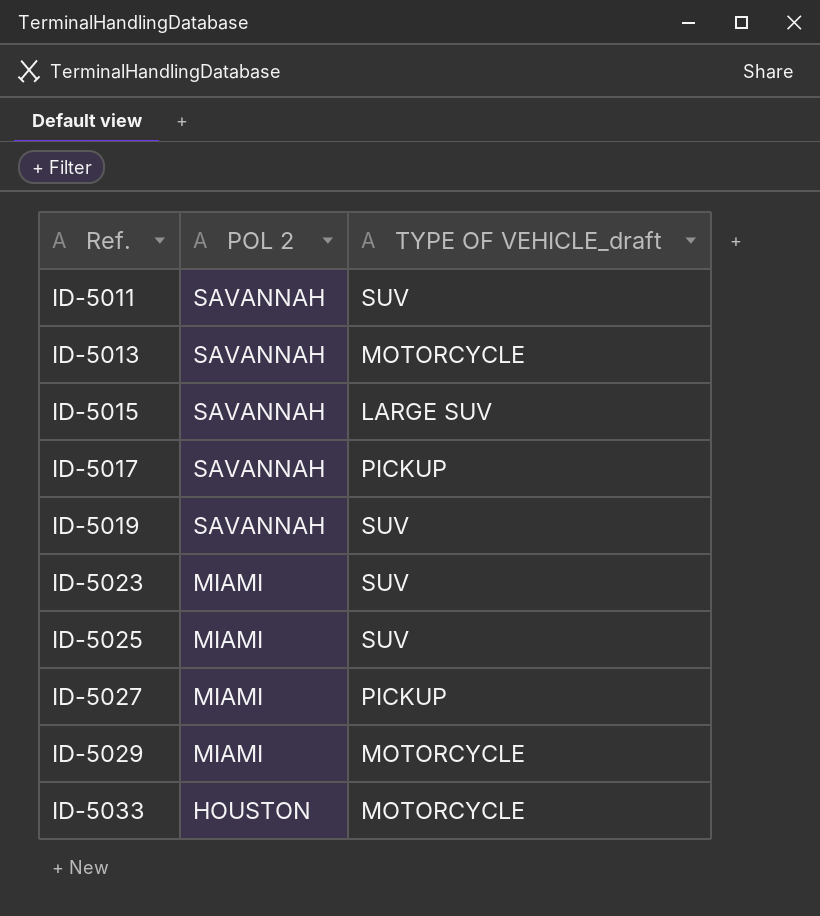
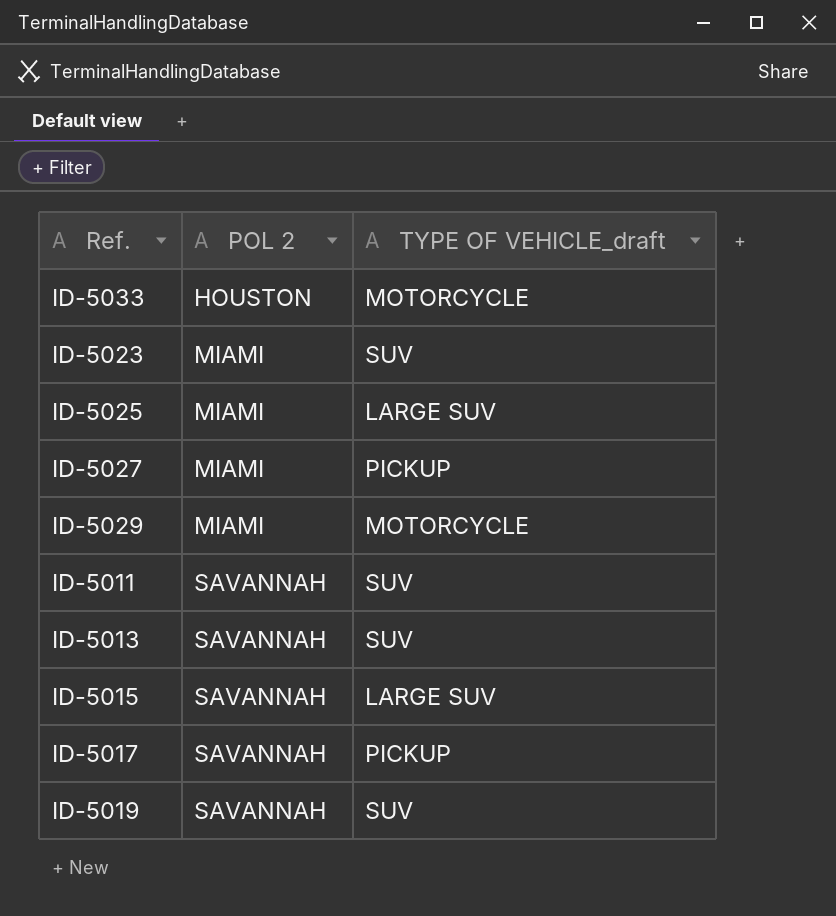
row order: Ref. ascending -> POL 2 ascending
ID-5025 | TYPE OF VEHICLE_draft: SUV -> LARGE SUV
ID-5013 | TYPE OF VEHICLE_draft: MOTORCYCLE -> SUV

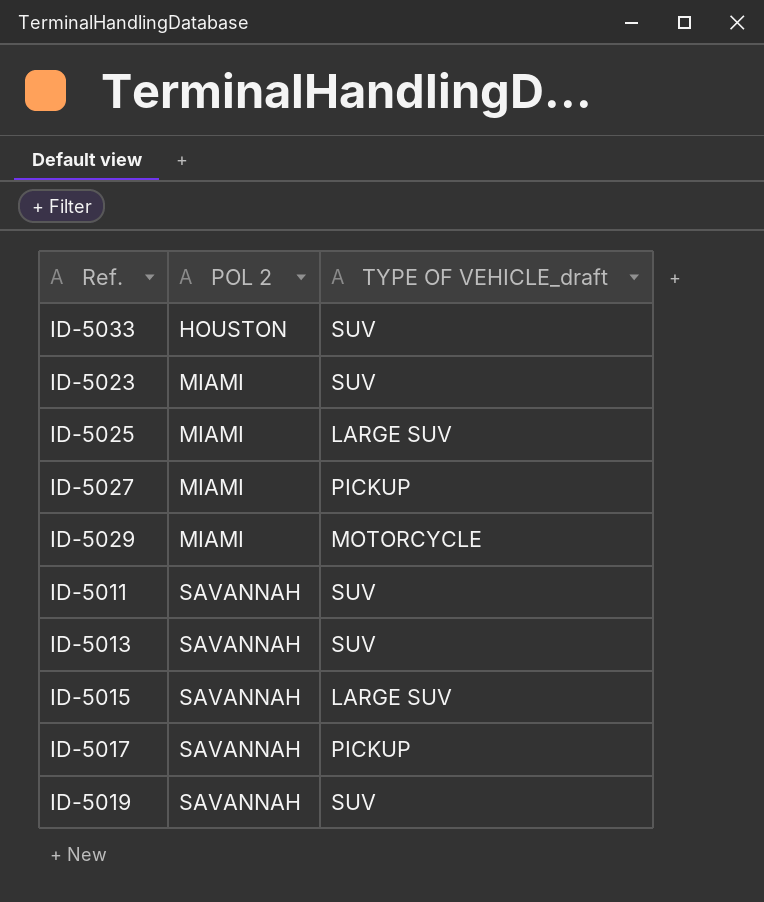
ID-5033 | TYPE OF VEHICLE_draft: MOTORCYCLE -> SUV

